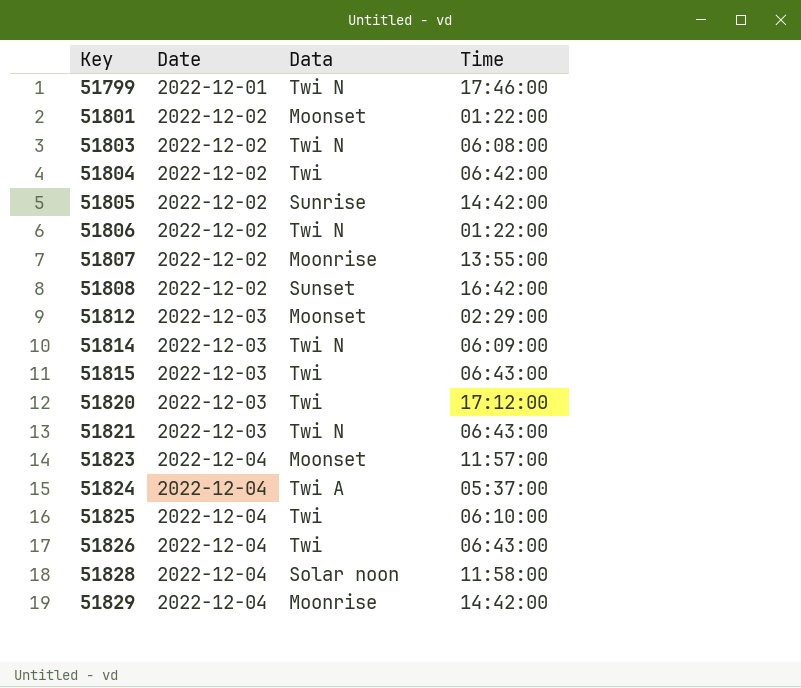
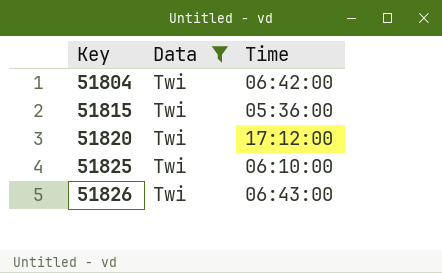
filter: none -> Data = Twi
column Date | position: 2 -> none
51815 | Time: 06:43:00 -> 05:36:00

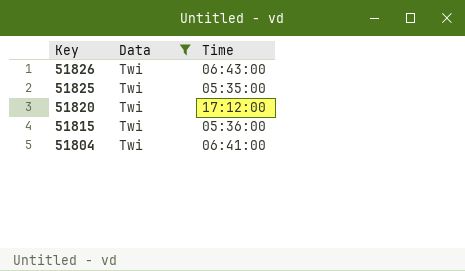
row order: Key ascending -> Key descending
51825 | Time: 06:10:00 -> 05:35:00
51804 | Time: 06:42:00 -> 06:41:00

